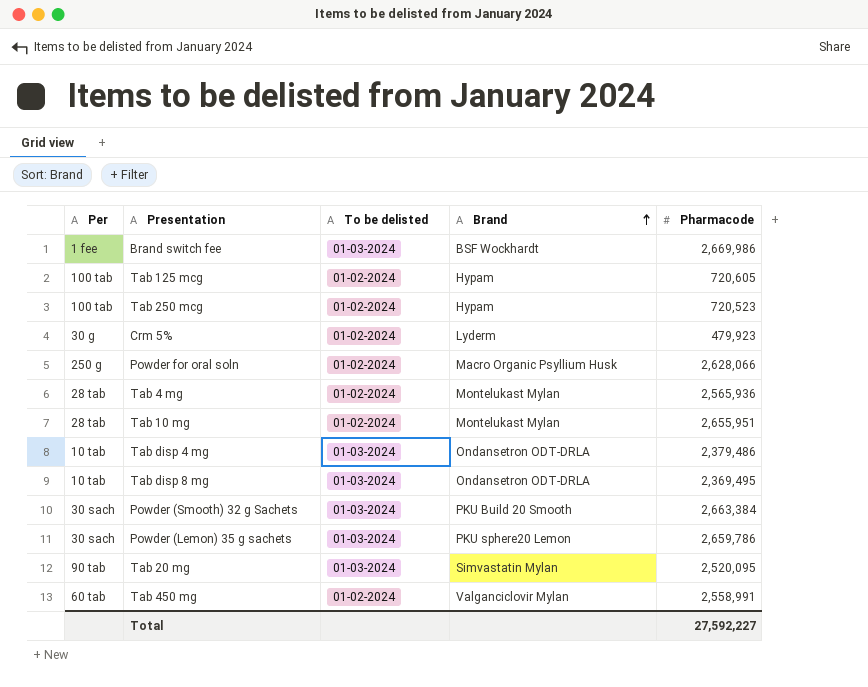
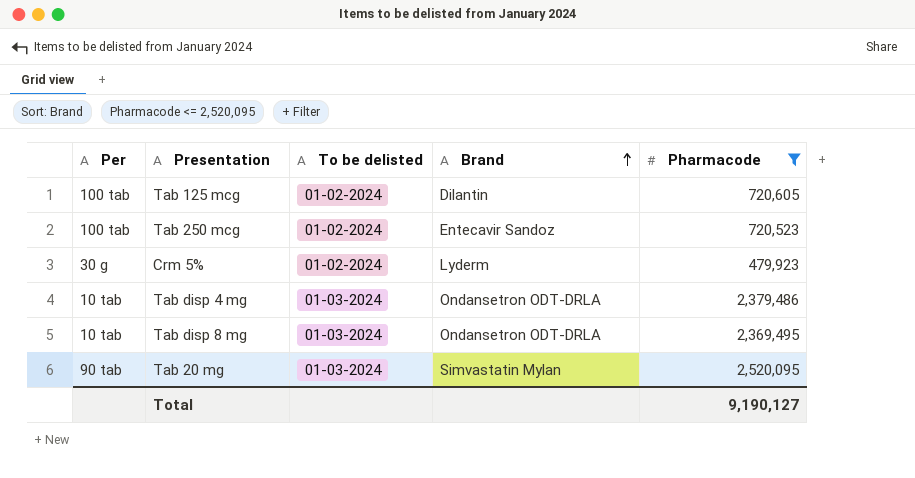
filter: none -> Pharmacode <= 2,520,095
Tab 125 mcg | Brand: Hypam -> Dilantin
Tab 250 mcg | Brand: Hypam -> Entecavir Sandoz
Total | Pharmacode: 27,592,227 -> 9,190,127

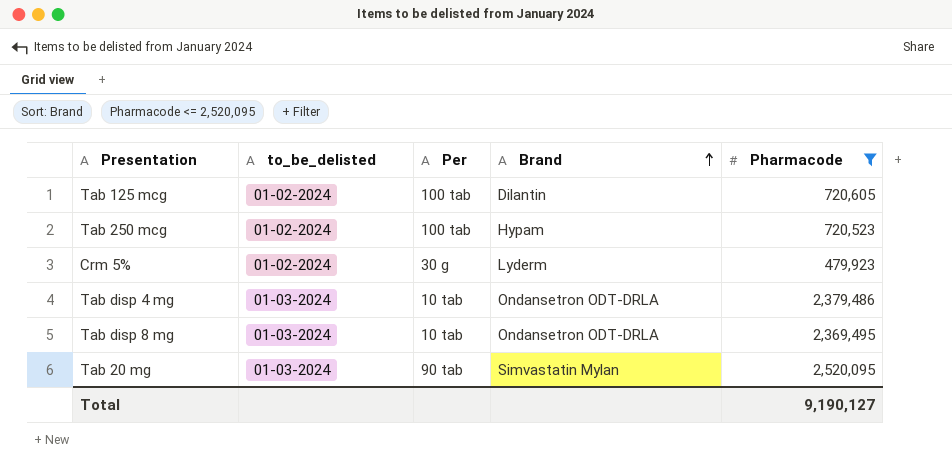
column name: To be delisted -> to_be_delisted
column Per | position: 1 -> 3
Tab 250 mcg | Brand: Entecavir Sandoz -> Hypam

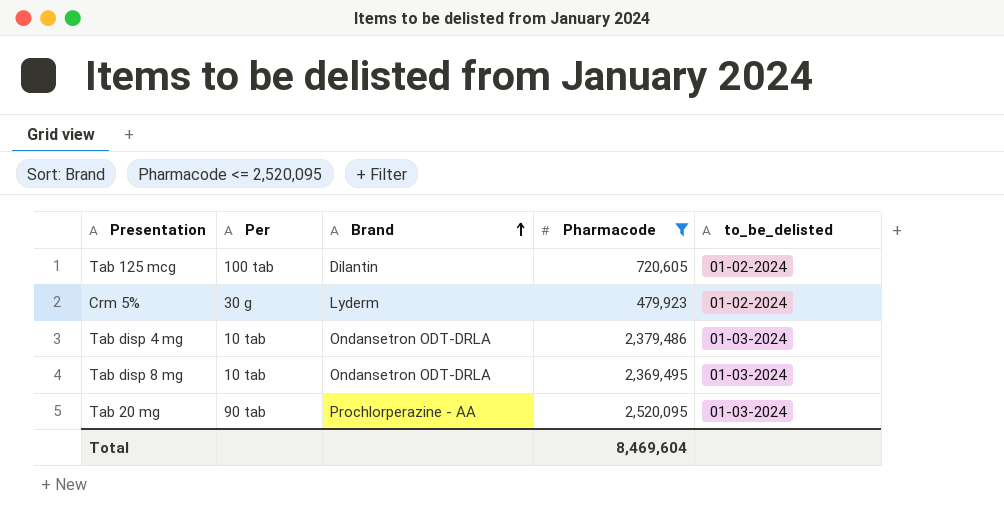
column to_be_delisted | position: 2 -> 5
row Tab 250 mcg: 01-02-2024 | 100 tab | Hypam | 720,523 -> none
Tab 20 mg | Brand: Simvastatin Mylan -> Prochlorperazine - AA
Total | Pharmacode: 9,190,127 -> 8,469,604

